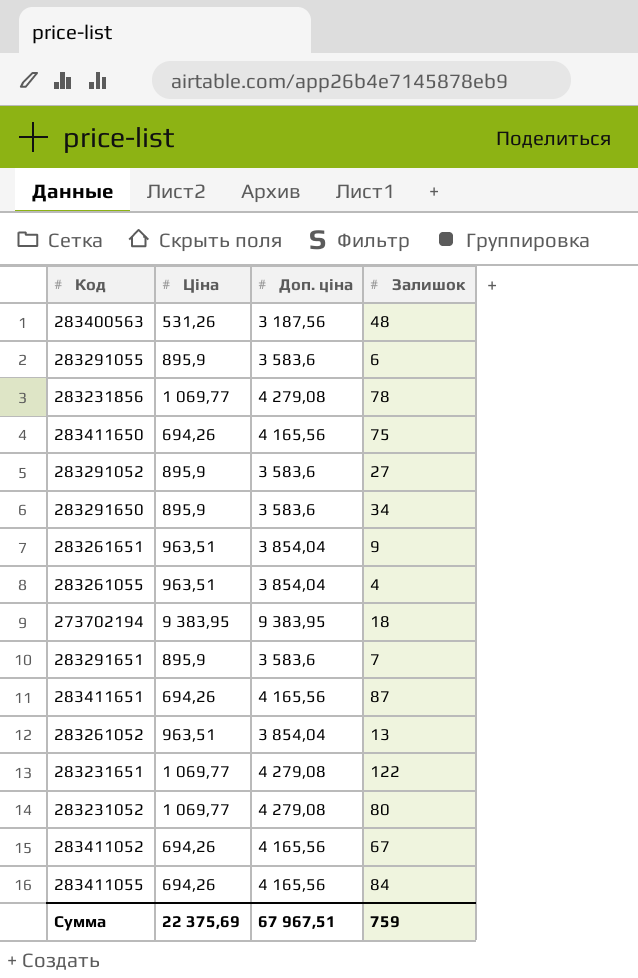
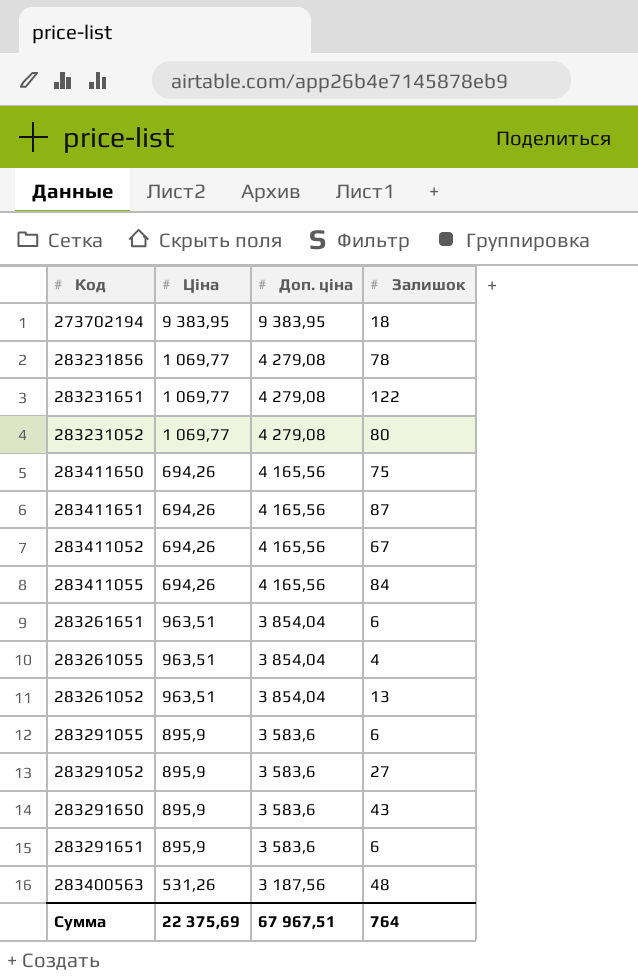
row order: none -> Доп. ціна descending
283261651 | Залишок: 9 -> 6
283291650 | Залишок: 34 -> 43
283291651 | Залишок: 7 -> 6
Сумма | Залишок: 759 -> 764

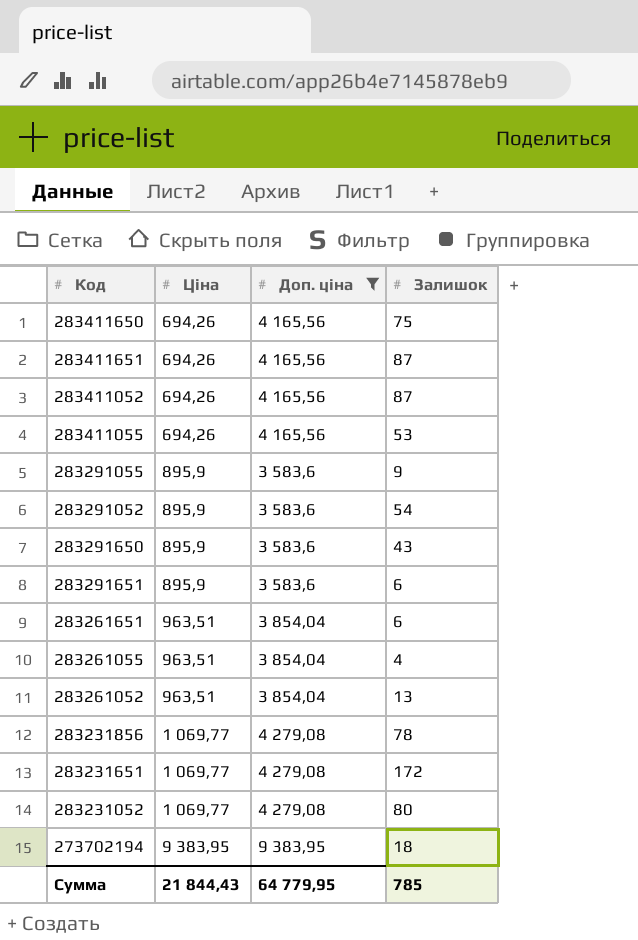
filter: none -> Доп. ціна != 3 187,56
row order: Доп. ціна descending -> Ціна ascending
283411052 | Залишок: 67 -> 87
283411055 | Залишок: 84 -> 53
283291055 | Залишок: 6 -> 9
283291052 | Залишок: 27 -> 54
283231651 | Залишок: 122 -> 172
Сумма | Ціна: 22 375,69 -> 21 844,43
Сумма | Доп. ціна: 67 967,51 -> 64 779,95
Сумма | Залишок: 764 -> 785

